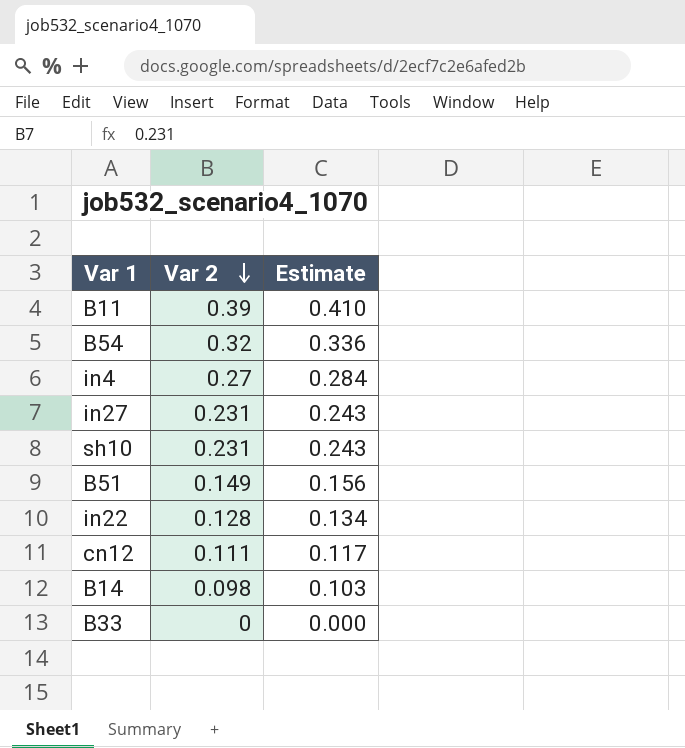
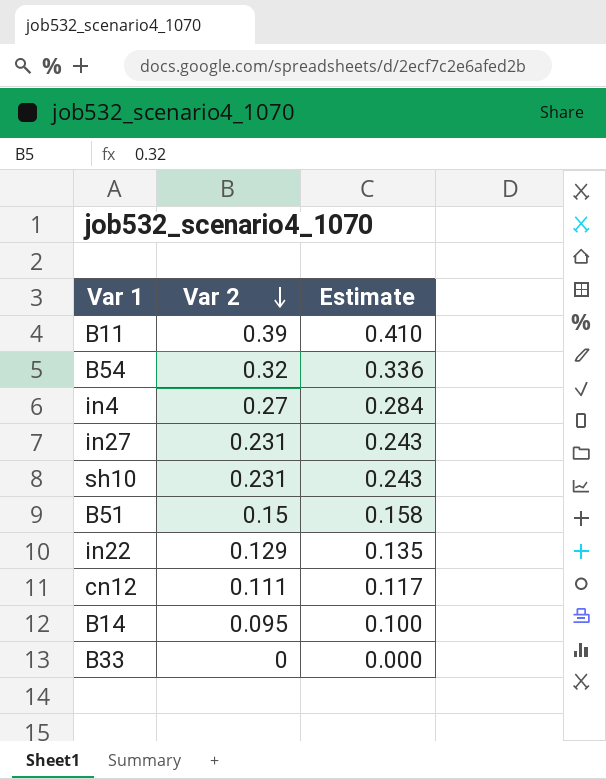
B51 | Var 2: 0.149 -> 0.15
B51 | Estimate: 0.156 -> 0.158
in22 | Var 2: 0.128 -> 0.129
in22 | Estimate: 0.134 -> 0.135
B14 | Var 2: 0.098 -> 0.095
B14 | Estimate: 0.103 -> 0.100

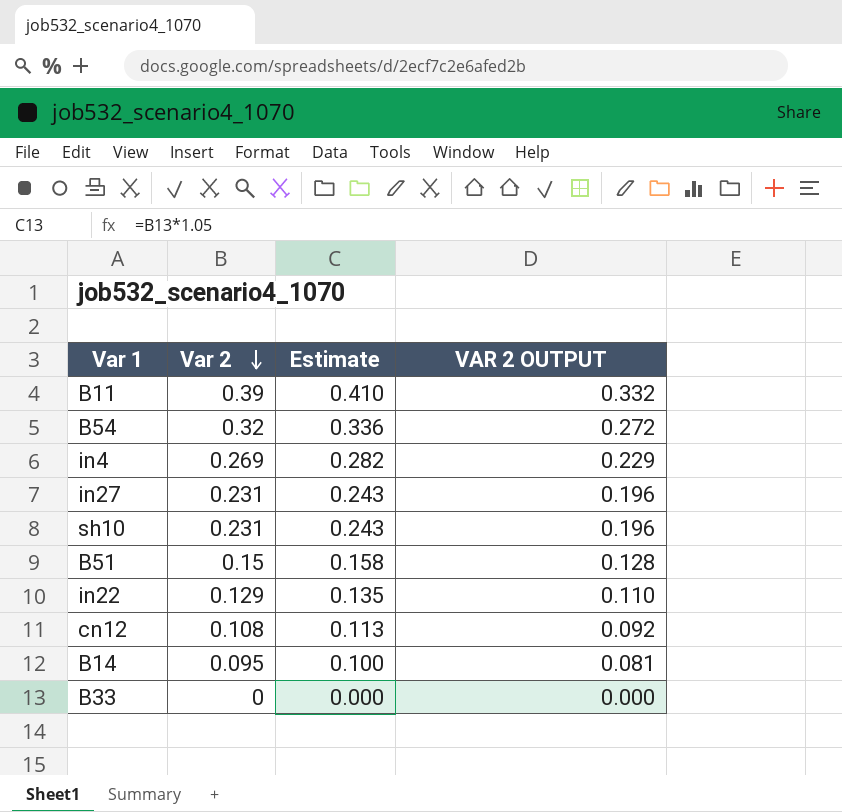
column VAR 2 OUTPUT | formula: none -> [Var 2] * 0.85
in4 | Var 2: 0.27 -> 0.269
in4 | Estimate: 0.284 -> 0.282
cn12 | Var 2: 0.111 -> 0.108
cn12 | Estimate: 0.117 -> 0.113

